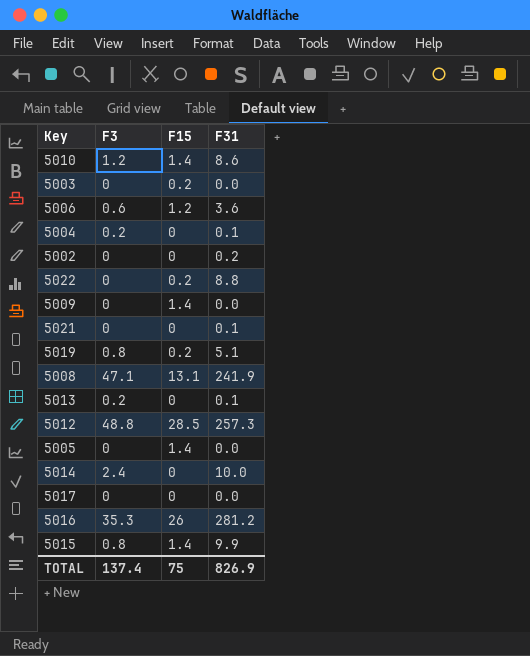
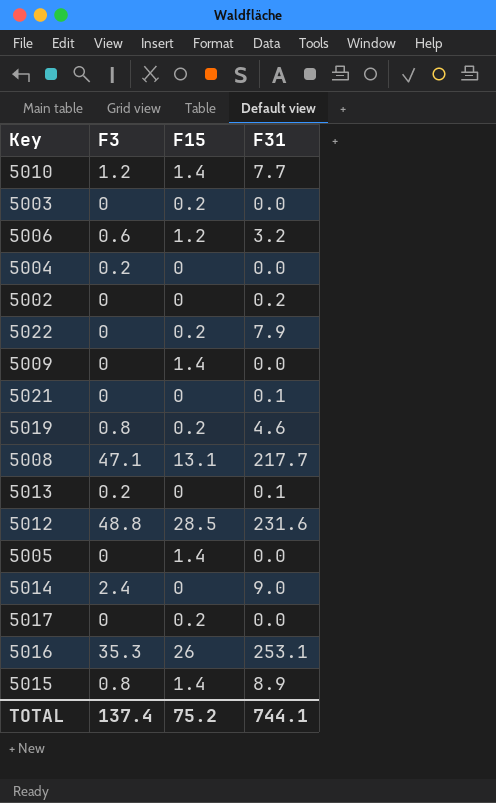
5010 | F31: 8.6 -> 7.7
5006 | F31: 3.6 -> 3.2
5004 | F31: 0.1 -> 0.0
5022 | F31: 8.8 -> 7.9
5019 | F31: 5.1 -> 4.6
5008 | F31: 241.9 -> 217.7
5012 | F31: 257.3 -> 231.6
5014 | F31: 10.0 -> 9.0
5017 | F15: 0 -> 0.2
5016 | F31: 281.2 -> 253.1
5015 | F31: 9.9 -> 8.9
TOTAL | F15: 75 -> 75.2
TOTAL | F31: 826.9 -> 744.1

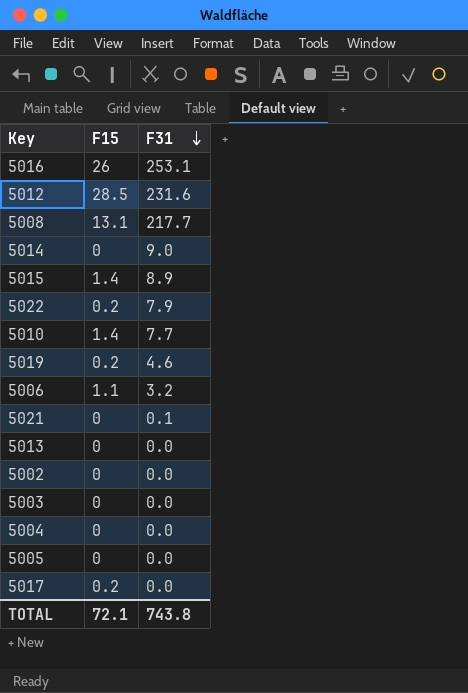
row order: none -> F31 descending
column F3 | position: 2 -> none
row 5009: 0 | 1.4 | 0.0 -> none
5006 | F15: 1.2 -> 1.1
5013 | F31: 0.1 -> 0.0
5002 | F31: 0.2 -> 0.0
5003 | F15: 0.2 -> 0
5005 | F15: 1.4 -> 0
TOTAL | F15: 75.2 -> 72.1
TOTAL | F31: 744.1 -> 743.8

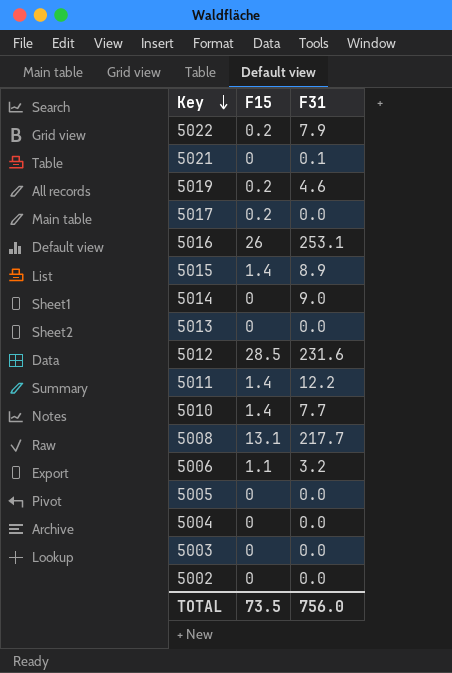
row order: F31 descending -> Key descending
row 5011: none -> 1.4 | 12.2
TOTAL | F15: 72.1 -> 73.5
TOTAL | F31: 743.8 -> 756.0

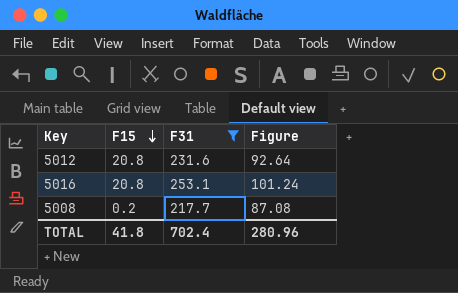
filter: none -> F31 >= 217.7
row order: Key descending -> F15 descending
column Figure | formula: none -> [F31] * 0.4
5012 | F15: 28.5 -> 20.8
5016 | F15: 26 -> 20.8
5008 | F15: 13.1 -> 0.2
TOTAL | F15: 73.5 -> 41.8
TOTAL | F31: 756.0 -> 702.4

